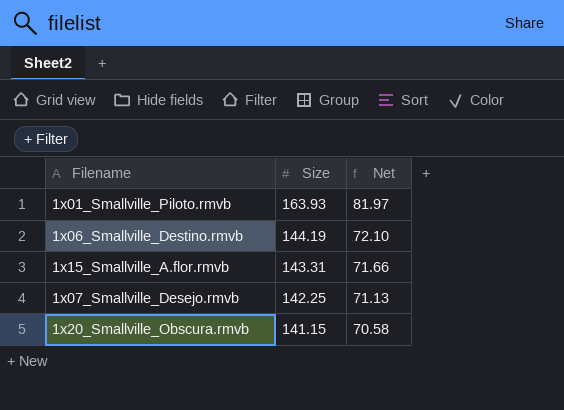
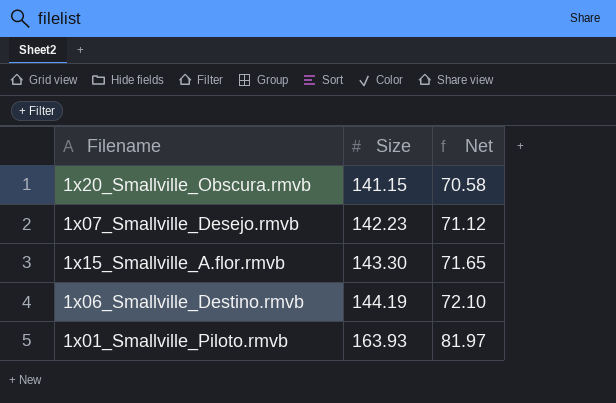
row order: Size descending -> Size ascending
1x07_Smallville_Desejo.rmvb | Size: 142.25 -> 142.23
1x07_Smallville_Desejo.rmvb | Net: 71.13 -> 71.12
1x15_Smallville_A.flor.rmvb | Size: 143.31 -> 143.30
1x15_Smallville_A.flor.rmvb | Net: 71.66 -> 71.65

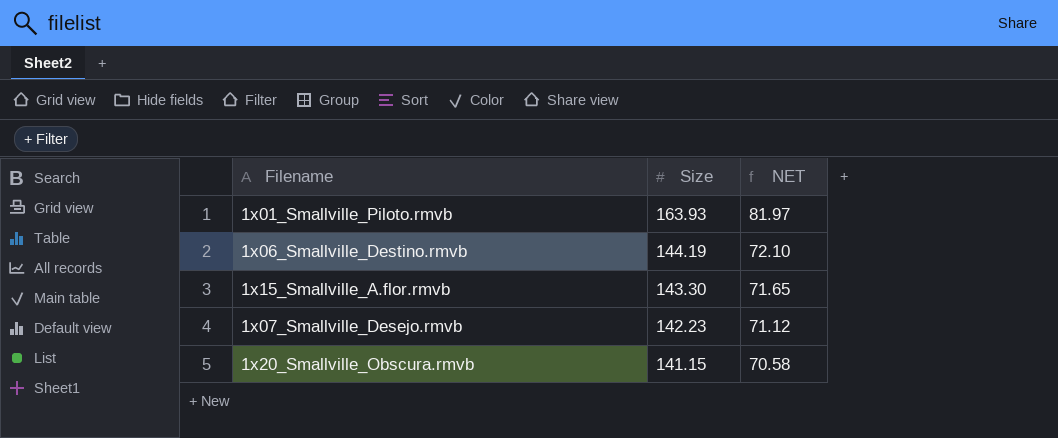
row order: Size ascending -> Size descending
column name: Net -> NET

